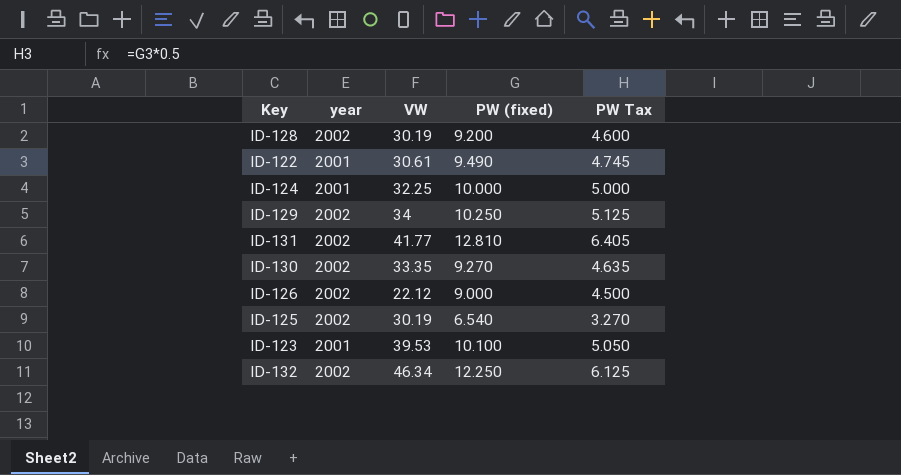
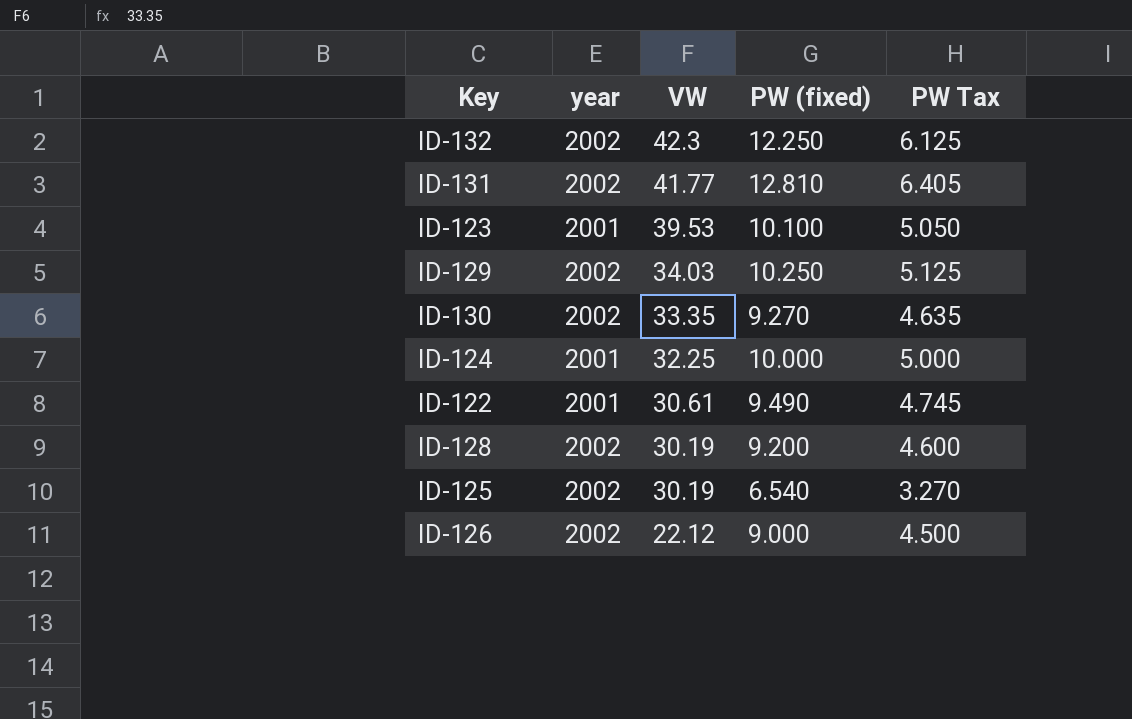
row order: none -> VW descending
ID-132 | VW: 46.34 -> 42.3
ID-129 | VW: 34 -> 34.03

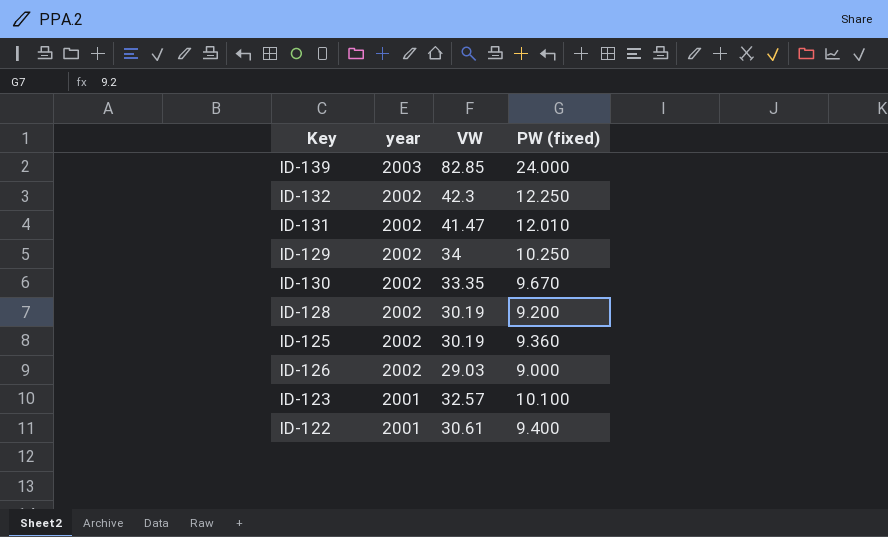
row order: VW descending -> year descending
column PW Tax | formula: [PW (fixed)] * 0.5 -> none
row ID-124: 2001 | 32.25 | 10.000 | 5.000 -> none
row ID-139: none -> 2003 | 82.85 | 24.000
ID-131 | VW: 41.77 -> 41.47
ID-131 | PW (fixed): 12.810 -> 12.010
ID-129 | VW: 34.03 -> 34
ID-130 | PW (fixed): 9.270 -> 9.670
ID-125 | PW (fixed): 6.540 -> 9.360
ID-126 | VW: 22.12 -> 29.03
ID-123 | VW: 39.53 -> 32.57
ID-122 | PW (fixed): 9.490 -> 9.400

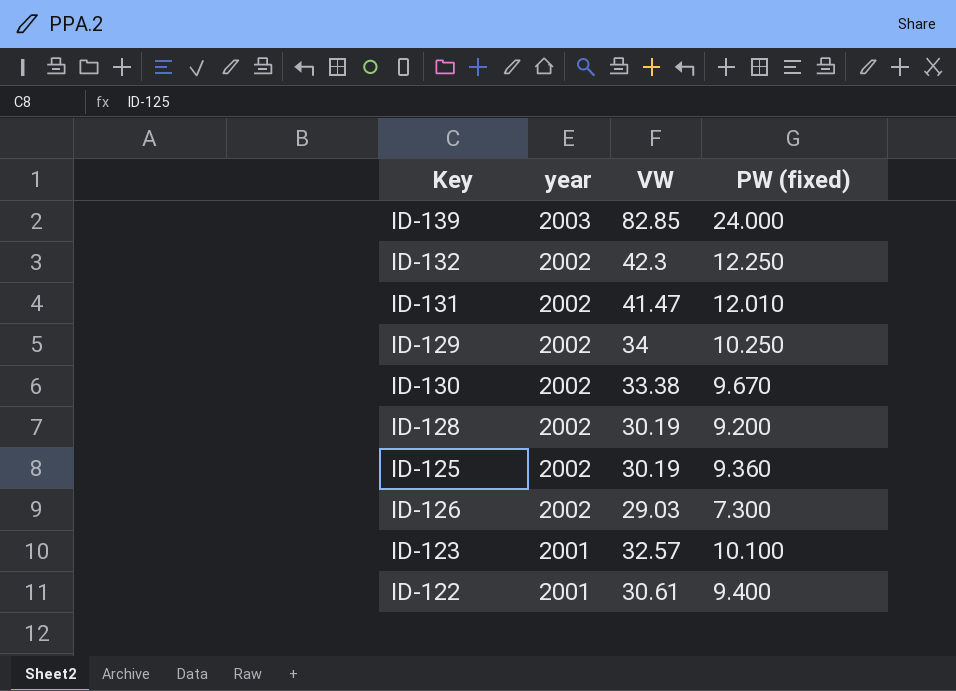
ID-130 | VW: 33.35 -> 33.38
ID-126 | PW (fixed): 9.000 -> 7.300

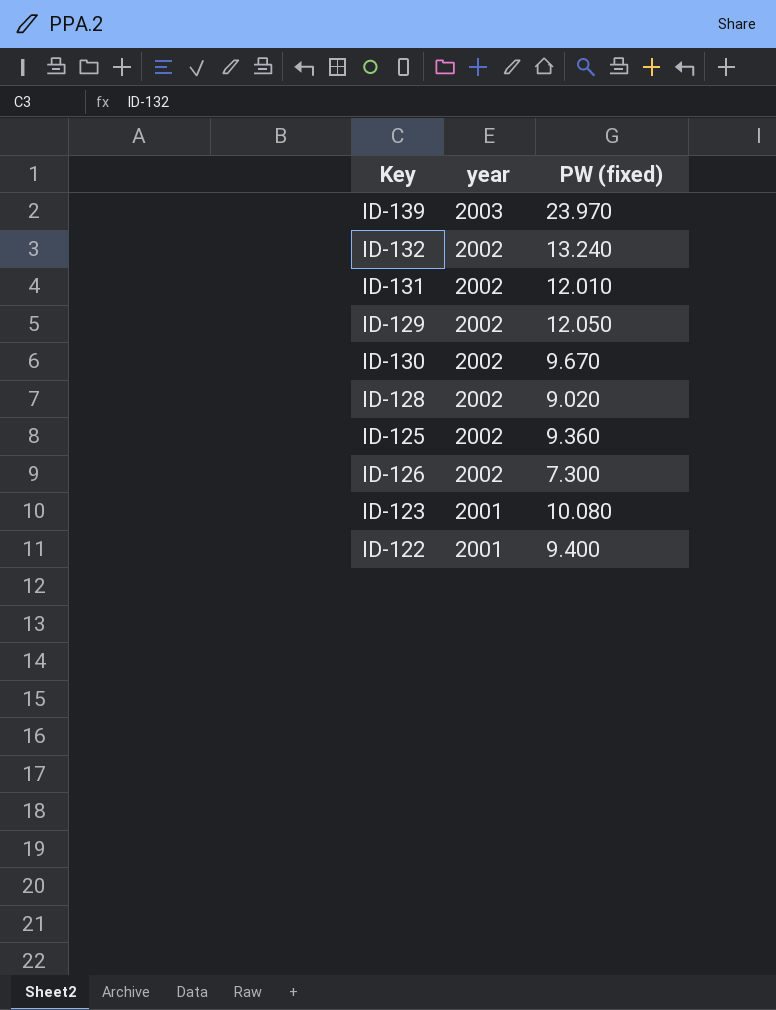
column VW | position: 3 -> none
ID-139 | PW (fixed): 24.000 -> 23.970
ID-132 | PW (fixed): 12.250 -> 13.240
ID-129 | PW (fixed): 10.250 -> 12.050
ID-128 | PW (fixed): 9.200 -> 9.020
ID-123 | PW (fixed): 10.100 -> 10.080

